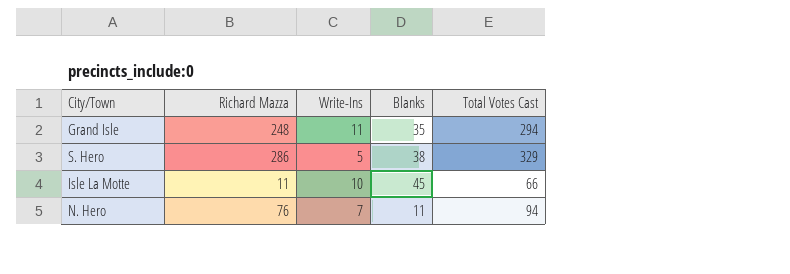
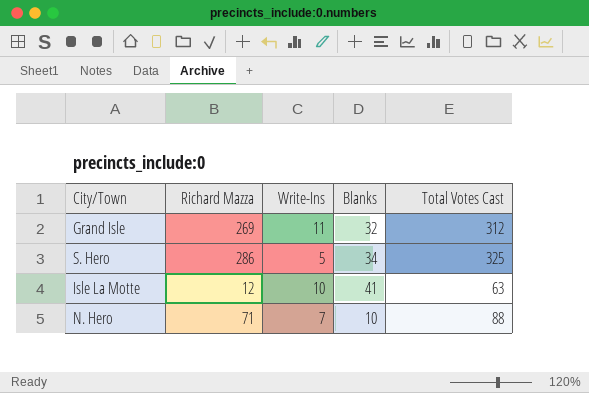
Grand Isle | Richard Mazza: 248 -> 269
Grand Isle | Blanks: 35 -> 32
Grand Isle | Total Votes Cast: 294 -> 312
S. Hero | Blanks: 38 -> 34
S. Hero | Total Votes Cast: 329 -> 325
Isle La Motte | Richard Mazza: 11 -> 12
Isle La Motte | Blanks: 45 -> 41
Isle La Motte | Total Votes Cast: 66 -> 63
N. Hero | Richard Mazza: 76 -> 71
N. Hero | Blanks: 11 -> 10
N. Hero | Total Votes Cast: 94 -> 88

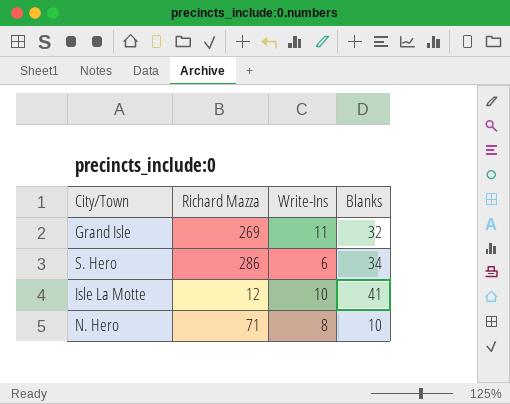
column Total Votes Cast | formula: [Richard Mazza] + [Write-Ins] + [Blanks] -> none
S. Hero | Write-Ins: 5 -> 6
N. Hero | Write-Ins: 7 -> 8

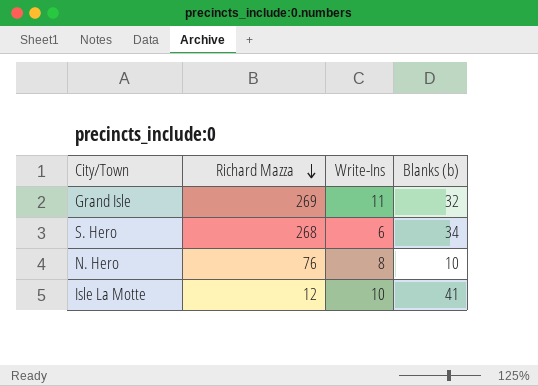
row order: none -> Richard Mazza descending
column name: Blanks -> Blanks (b)
S. Hero | Richard Mazza: 286 -> 268
N. Hero | Richard Mazza: 71 -> 76

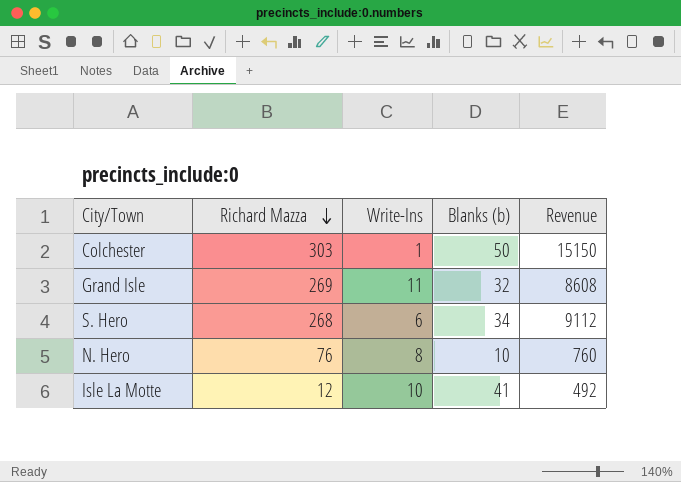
column Revenue | formula: none -> [Richard Mazza] * [Blanks (b)]
row Colchester: none -> 303 | 1 | 50 | 15150

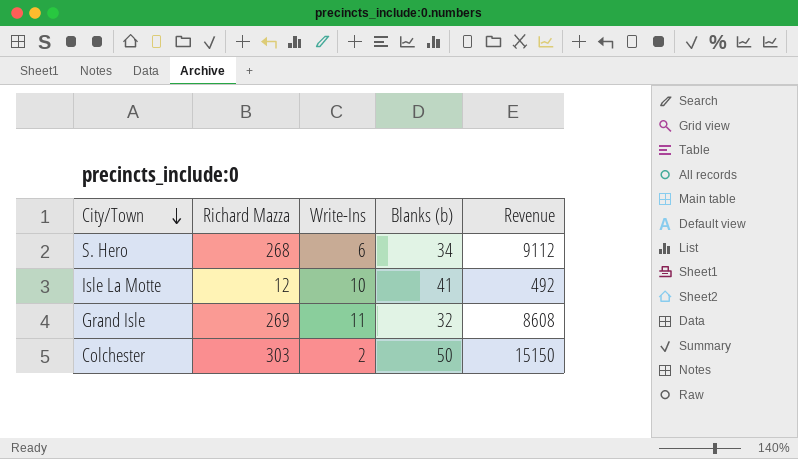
row order: Richard Mazza descending -> City/Town descending
row N. Hero: 76 | 8 | 10 | 760 -> none
Colchester | Write-Ins: 1 -> 2

